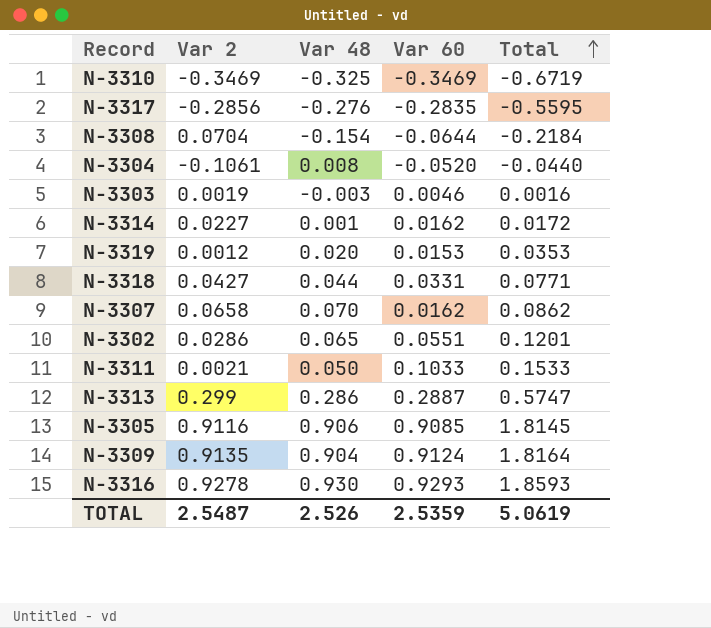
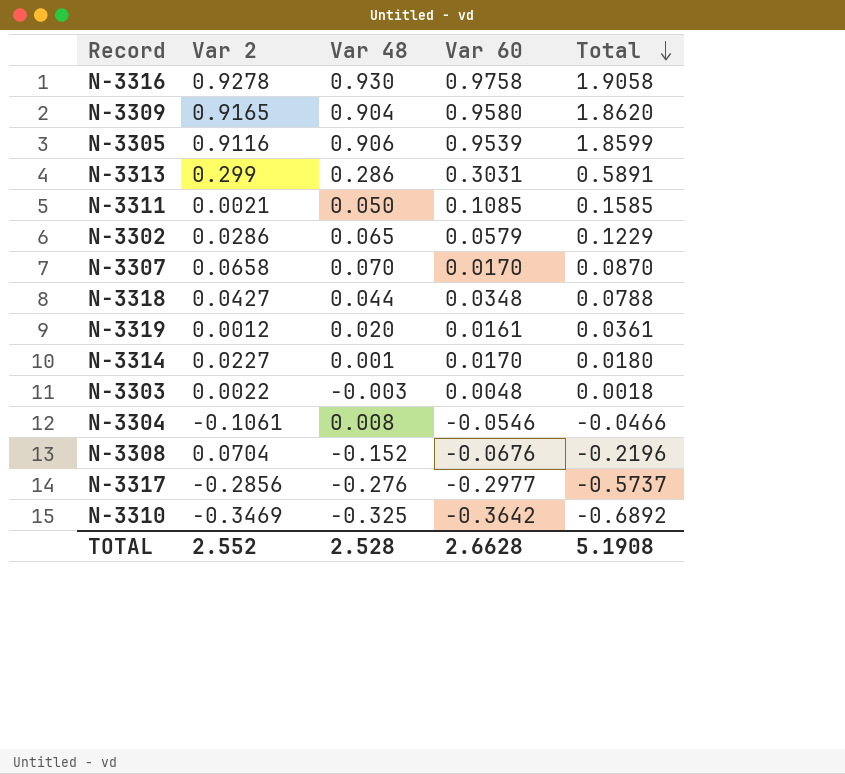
row order: Total ascending -> Total descending
N-3316 | Var 60: 0.9293 -> 0.9758
N-3316 | Total: 1.8593 -> 1.9058
N-3309 | Var 2: 0.9135 -> 0.9165
N-3309 | Var 60: 0.9124 -> 0.9580
N-3309 | Total: 1.8164 -> 1.8620
N-3305 | Var 60: 0.9085 -> 0.9539
N-3305 | Total: 1.8145 -> 1.8599
N-3313 | Var 60: 0.2887 -> 0.3031
N-3313 | Total: 0.5747 -> 0.5891
N-3311 | Var 60: 0.1033 -> 0.1085
N-3311 | Total: 0.1533 -> 0.1585
N-3302 | Var 60: 0.0551 -> 0.0579
N-3302 | Total: 0.1201 -> 0.1229
N-3307 | Var 60: 0.0162 -> 0.0170
N-3307 | Total: 0.0862 -> 0.0870
N-3318 | Var 60: 0.0331 -> 0.0348
N-3318 | Total: 0.0771 -> 0.0788
N-3319 | Var 60: 0.0153 -> 0.0161
N-3319 | Total: 0.0353 -> 0.0361
N-3314 | Var 60: 0.0162 -> 0.0170
N-3314 | Total: 0.0172 -> 0.0180
N-3303 | Var 2: 0.0019 -> 0.0022
N-3303 | Var 60: 0.0046 -> 0.0048
N-3303 | Total: 0.0016 -> 0.0018
N-3304 | Var 60: -0.0520 -> -0.0546
N-3304 | Total: -0.0440 -> -0.0466
N-3308 | Var 48: -0.154 -> -0.152
N-3308 | Var 60: -0.0644 -> -0.0676
N-3308 | Total: -0.2184 -> -0.2196
N-3317 | Var 60: -0.2835 -> -0.2977
N-3317 | Total: -0.5595 -> -0.5737
N-3310 | Var 60: -0.3469 -> -0.3642
N-3310 | Total: -0.6719 -> -0.6892
TOTAL | Var 2: 2.5487 -> 2.552
TOTAL | Var 48: 2.526 -> 2.528
TOTAL | Var 60: 2.5359 -> 2.6628
TOTAL | Total: 5.0619 -> 5.1908

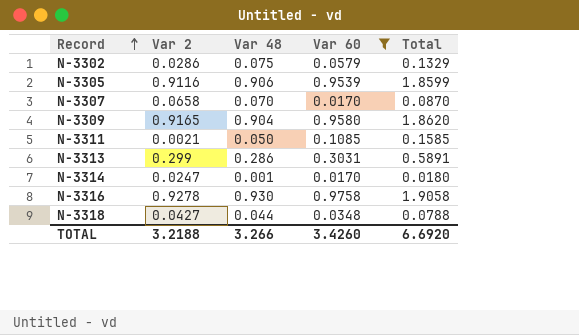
filter: none -> Var 60 >= 0.0170
row order: Total descending -> Record ascending
N-3302 | Var 48: 0.065 -> 0.075
N-3302 | Total: 0.1229 -> 0.1329
N-3314 | Var 2: 0.0227 -> 0.0247
TOTAL | Var 2: 2.552 -> 3.2188
TOTAL | Var 48: 2.528 -> 3.266
TOTAL | Var 60: 2.6628 -> 3.4260
TOTAL | Total: 5.1908 -> 6.6920

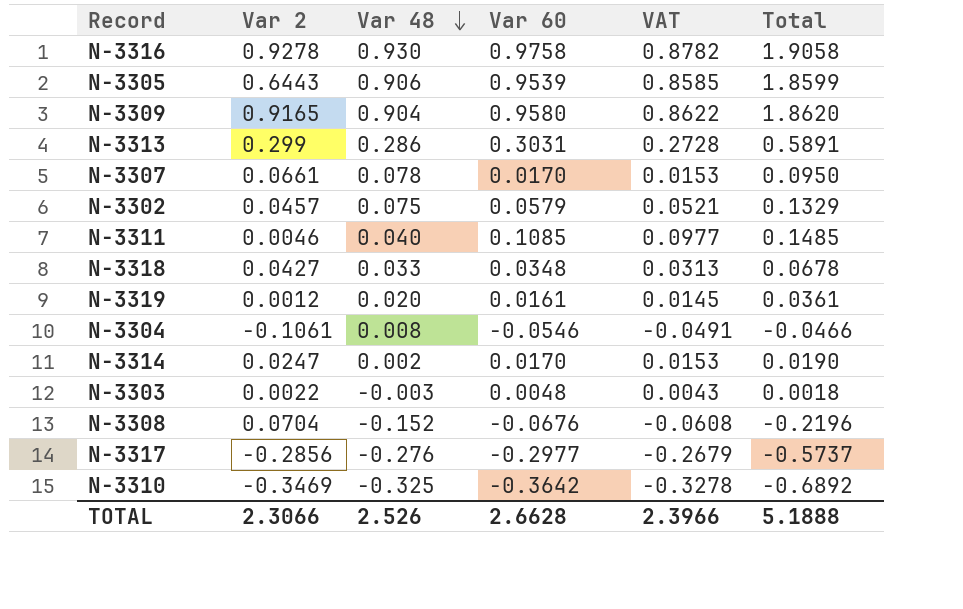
filter: Var 60 >= 0.0170 -> none
row order: Record ascending -> Var 48 descending
column VAT | formula: none -> [Var 60] * 0.9
N-3305 | Var 2: 0.9116 -> 0.6443
N-3307 | Var 2: 0.0658 -> 0.0661
N-3307 | Var 48: 0.070 -> 0.078
N-3307 | Total: 0.0870 -> 0.0950
N-3302 | Var 2: 0.0286 -> 0.0457
N-3311 | Var 2: 0.0021 -> 0.0046
N-3311 | Var 48: 0.050 -> 0.040
N-3311 | Total: 0.1585 -> 0.1485
N-3318 | Var 48: 0.044 -> 0.033
N-3318 | Total: 0.0788 -> 0.0678
N-3314 | Var 48: 0.001 -> 0.002
N-3314 | Total: 0.0180 -> 0.0190
TOTAL | Var 2: 3.2188 -> 2.3066
TOTAL | Var 48: 3.266 -> 2.526
TOTAL | Var 60: 3.4260 -> 2.6628
TOTAL | Total: 6.6920 -> 5.1888

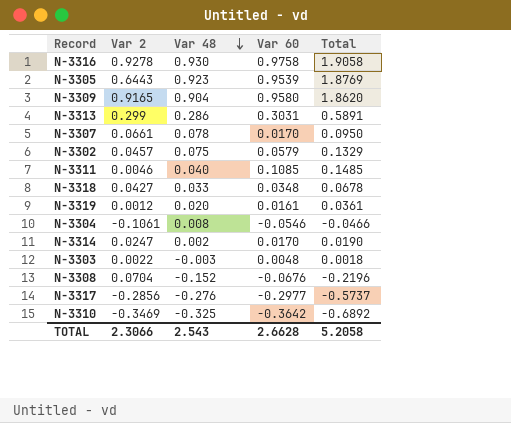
column VAT | formula: [Var 60] * 0.9 -> none
N-3305 | Var 48: 0.906 -> 0.923
N-3305 | Total: 1.8599 -> 1.8769
TOTAL | Var 48: 2.526 -> 2.543
TOTAL | Total: 5.1888 -> 5.2058

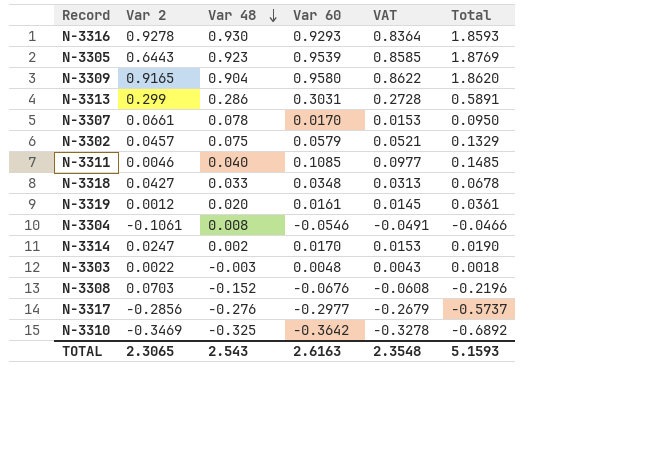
column VAT | formula: none -> [Var 60] * 0.9
N-3316 | Var 60: 0.9758 -> 0.9293
N-3316 | Total: 1.9058 -> 1.8593
N-3308 | Var 2: 0.0704 -> 0.0703
TOTAL | Var 2: 2.3066 -> 2.3065
TOTAL | Var 60: 2.6628 -> 2.6163
TOTAL | Total: 5.2058 -> 5.1593

